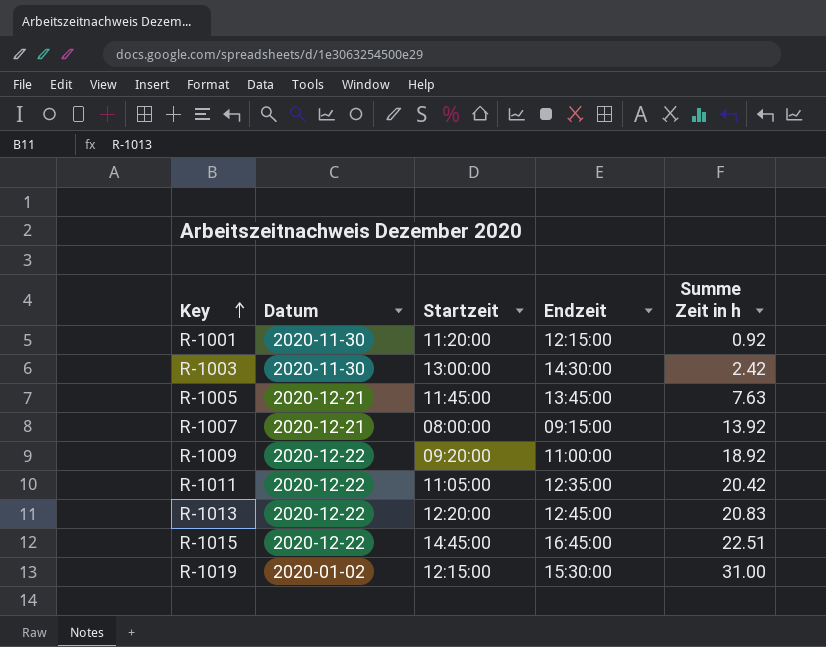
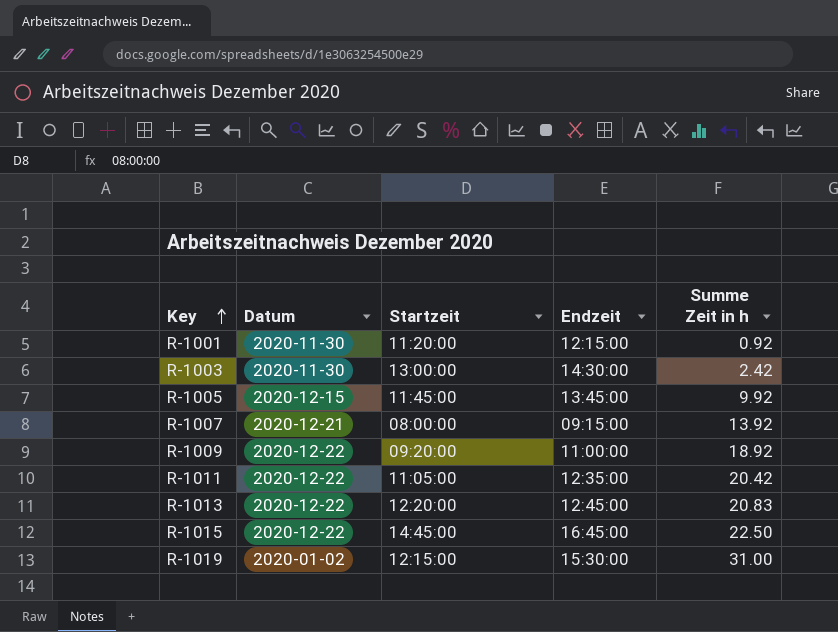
R-1005 | Datum: 2020-12-21 -> 2020-12-15
R-1005 | Summe Zeit in h: 7.63 -> 9.92
R-1015 | Summe Zeit in h: 22.51 -> 22.50

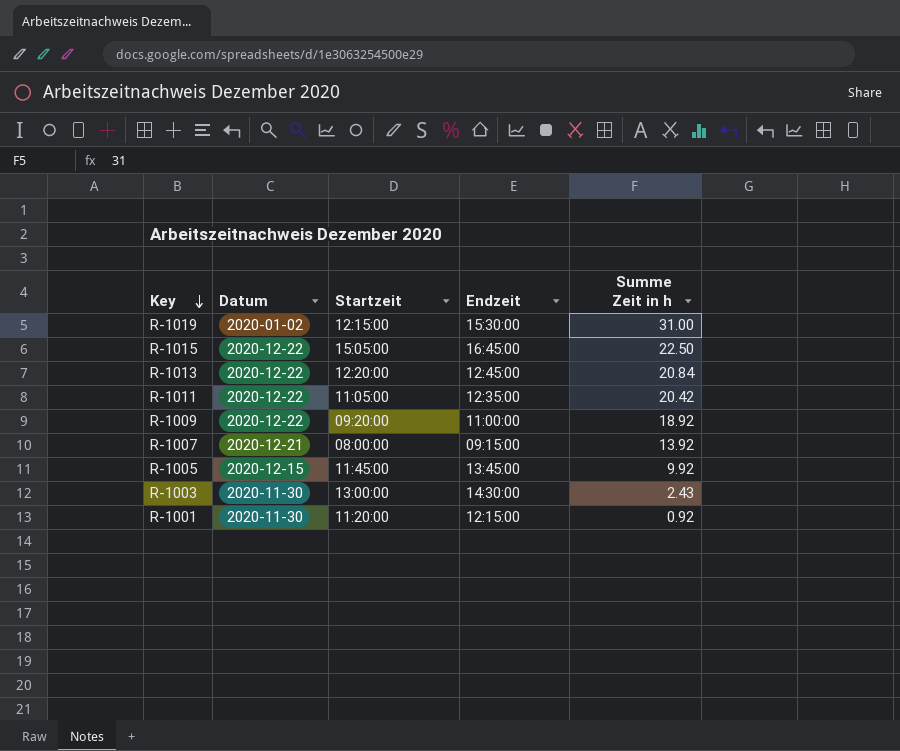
row order: Key ascending -> Key descending
R-1015 | Startzeit: 14:45:00 -> 15:05:00
R-1013 | Summe Zeit in h: 20.83 -> 20.84
R-1003 | Summe Zeit in h: 2.42 -> 2.43

